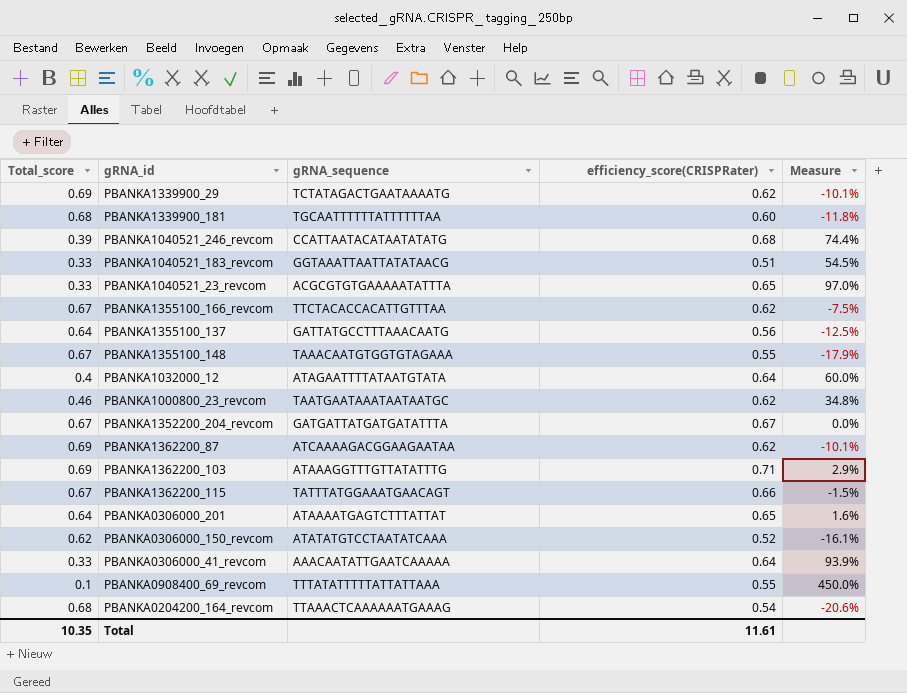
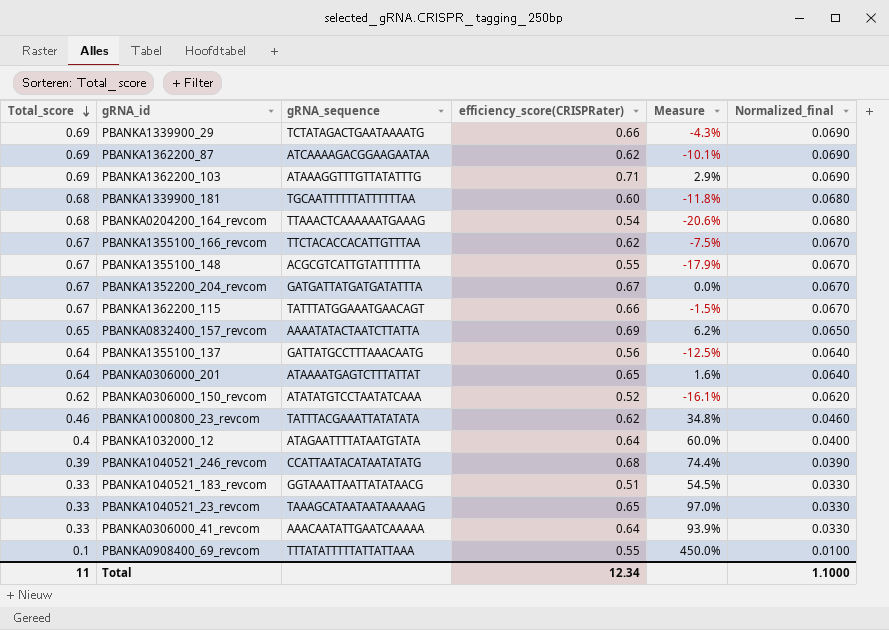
row order: none -> Total_score descending
column Normalized_final | formula: none -> [Total_score] * 0.1
PBANKA1339900_29 | efficiency_score(CRISPRater): 0.62 -> 0.66
PBANKA1339900_29 | Measure: -10.1% -> -4.3%
PBANKA1355100_148 | gRNA_sequence: TAAACAATGTGGTGTAGAAA -> ACGCGTCATTGTATTTTTTA
row PBANKA0832400_157_revcom: none -> 0.65 | AAAATATACTAATCTTATTA | 0.69 | 6.2% | 0.0650
PBANKA1000800_23_revcom | gRNA_sequence: TAATGAATAAATAATAATGC -> TATTTACGAAATTATATATA
PBANKA1040521_23_revcom | gRNA_sequence: ACGCGTGTGAAAAATATTTA -> TAAAGCATAATAATAAAAAG
Total | Total_score: 10.35 -> 11
Total | efficiency_score(CRISPRater): 11.61 -> 12.34

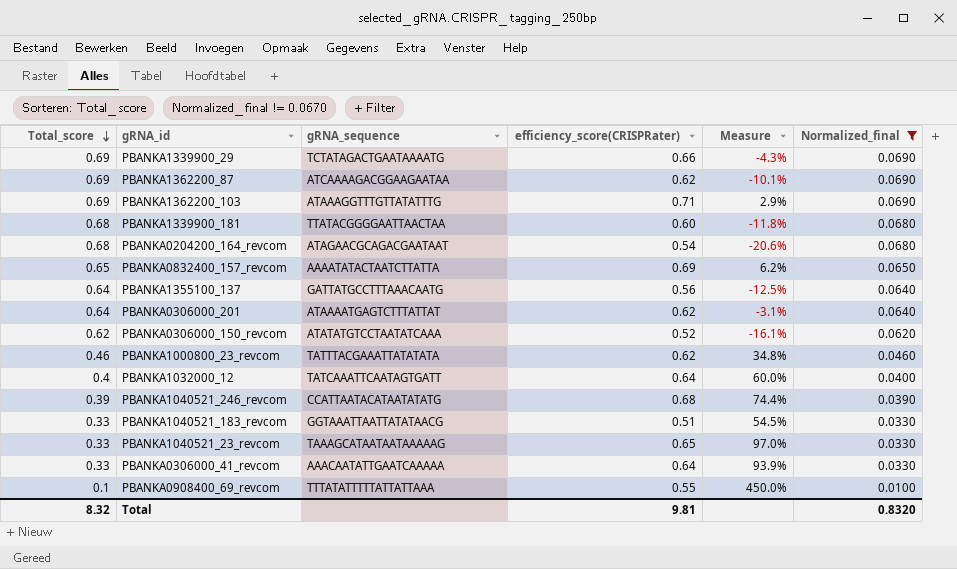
filter: none -> Normalized_final != 0.0670
PBANKA1339900_181 | gRNA_sequence: TGCAATTTTTTATTTTTTAA -> TTATACGGGGAATTAACTAA
PBANKA0204200_164_revcom | gRNA_sequence: TTAAACTCAAAAAATGAAAG -> ATAGAACGCAGACGAATAAT
PBANKA0306000_201 | efficiency_score(CRISPRater): 0.65 -> 0.62
PBANKA0306000_201 | Measure: 1.6% -> -3.1%
PBANKA1032000_12 | gRNA_sequence: ATAGAATTTTATAATGTATA -> TATCAAATTCAATAGTGATT
Total | Total_score: 11 -> 8.32
Total | efficiency_score(CRISPRater): 12.34 -> 9.81
Total | Normalized_final: 1.1000 -> 0.8320

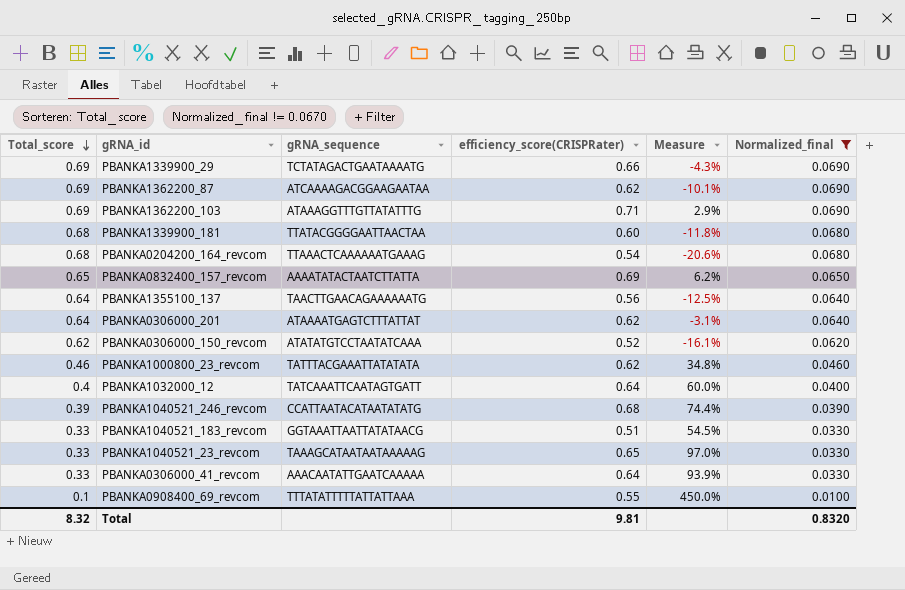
PBANKA0204200_164_revcom | gRNA_sequence: ATAGAACGCAGACGAATAAT -> TTAAACTCAAAAAATGAAAG
PBANKA1355100_137 | gRNA_sequence: GATTATGCCTTTAAACAATG -> TAACTTGAACAGAAAAAATG

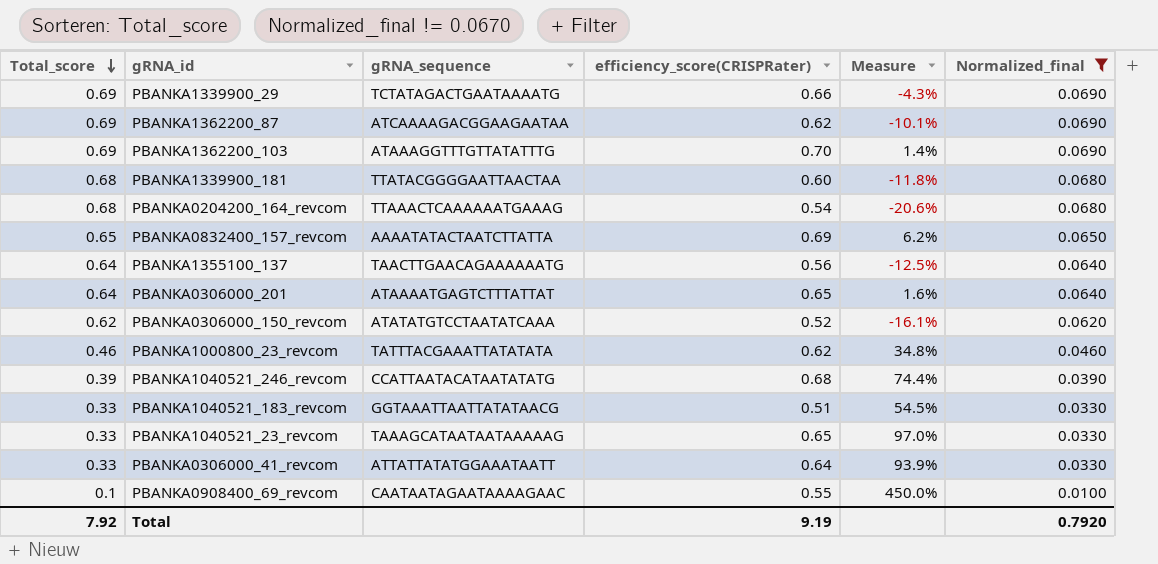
row PBANKA1032000_12: 0.4 | TATCAAATTCAATAGTGATT | 0.64 | 60.0% | 0.0400 -> none
PBANKA1362200_103 | efficiency_score(CRISPRater): 0.71 -> 0.70
PBANKA1362200_103 | Measure: 2.9% -> 1.4%
PBANKA0306000_201 | efficiency_score(CRISPRater): 0.62 -> 0.65
PBANKA0306000_201 | Measure: -3.1% -> 1.6%
PBANKA0306000_41_revcom | gRNA_sequence: AAACAATATTGAATCAAAAA -> ATTATTATATGGAAATAATT
PBANKA0908400_69_revcom | gRNA_sequence: TTTATATTTTTATTATTAAA -> CAATAATAGAATAAAAGAAC
Total | Total_score: 8.32 -> 7.92
Total | efficiency_score(CRISPRater): 9.81 -> 9.19
Total | Normalized_final: 0.8320 -> 0.7920

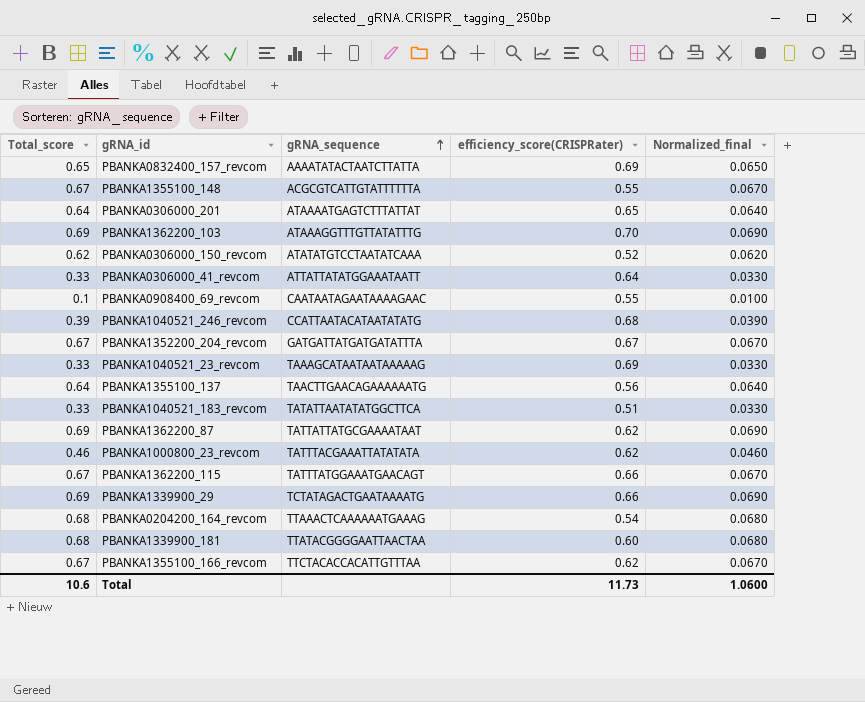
filter: Normalized_final != 0.0670 -> none
row order: Total_score descending -> gRNA_sequence ascending
column Measure | formula: ([efficiency_score(CRISPRater)] - [Total_score]) / [Total_score] -> none
PBANKA1040521_23_revcom | efficiency_score(CRISPRater): 0.65 -> 0.69
PBANKA1040521_183_revcom | gRNA_sequence: GGTAAATTAATTATATAACG -> TATATTAATATATGGCTTCA
PBANKA1362200_87 | gRNA_sequence: ATCAAAAGACGGAAGAATAA -> TATTATTATGCGAAAATAAT
Total | Total_score: 7.92 -> 10.6
Total | efficiency_score(CRISPRater): 9.19 -> 11.73
Total | Normalized_final: 0.7920 -> 1.0600

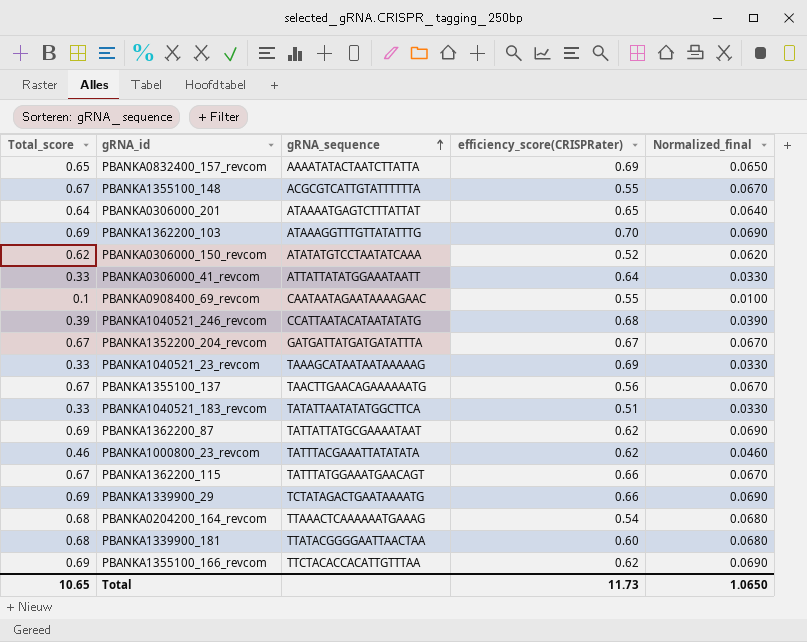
PBANKA1355100_137 | Total_score: 0.64 -> 0.67
PBANKA1355100_137 | Normalized_final: 0.0640 -> 0.0670
PBANKA1355100_166_revcom | Total_score: 0.67 -> 0.69
PBANKA1355100_166_revcom | Normalized_final: 0.0670 -> 0.0690
Total | Total_score: 10.6 -> 10.65
Total | Normalized_final: 1.0600 -> 1.0650

